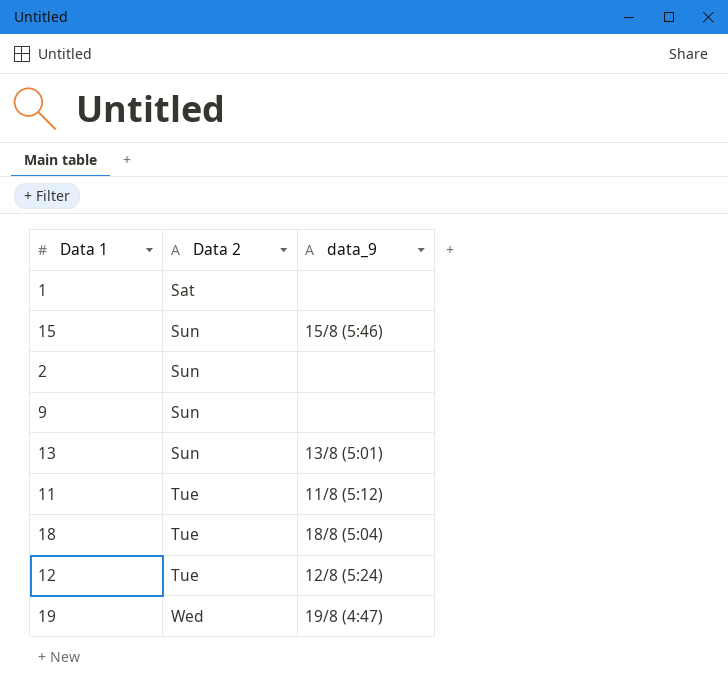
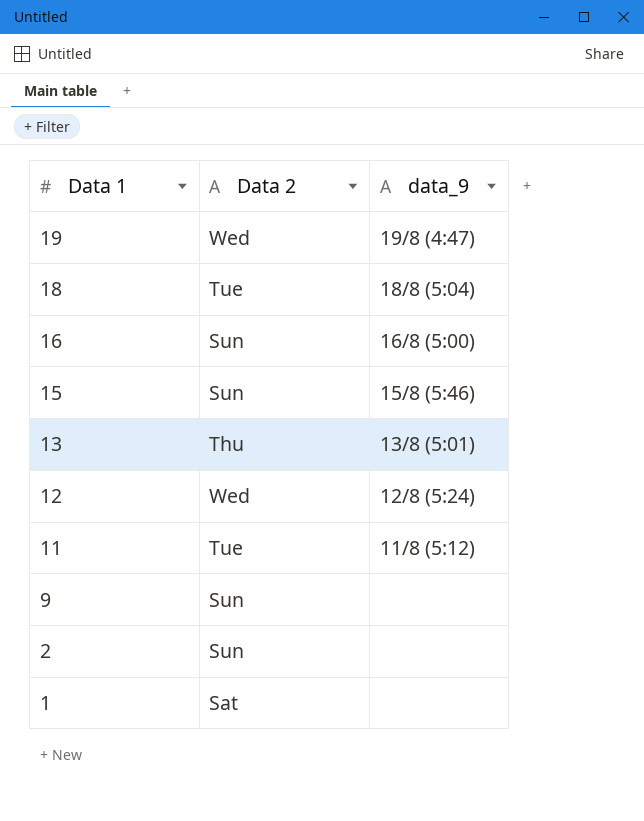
row order: Data 2 ascending -> Data 1 descending
row 16: none -> Sun | 16/8 (5:00)
13 | Data 2: Sun -> Thu
12 | Data 2: Tue -> Wed

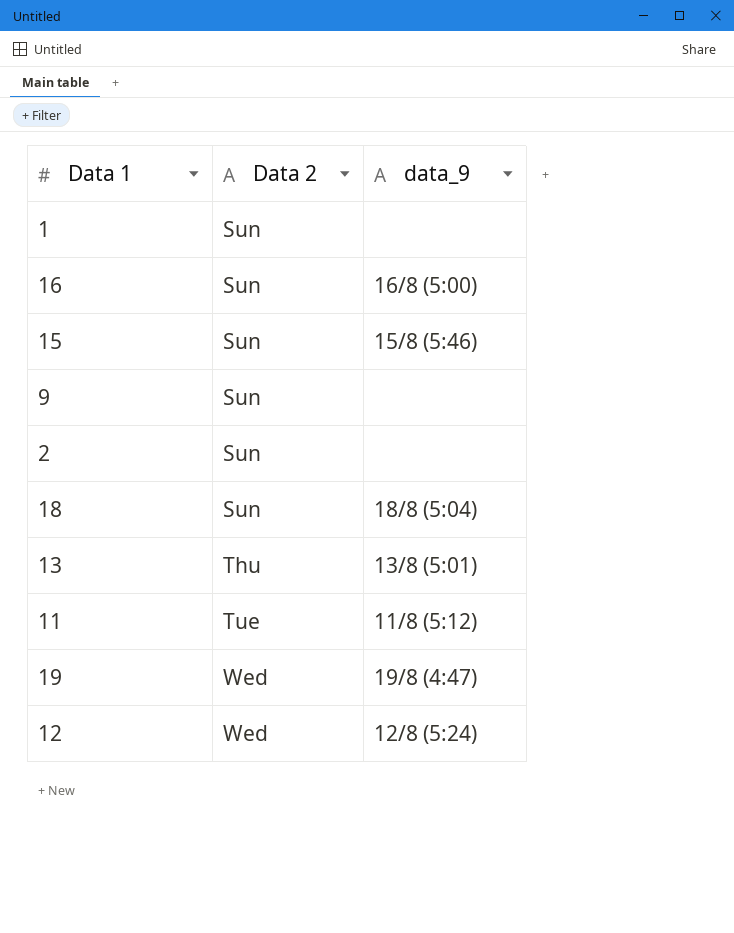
row order: Data 1 descending -> Data 2 ascending
1 | Data 2: Sat -> Sun
18 | Data 2: Tue -> Sun

